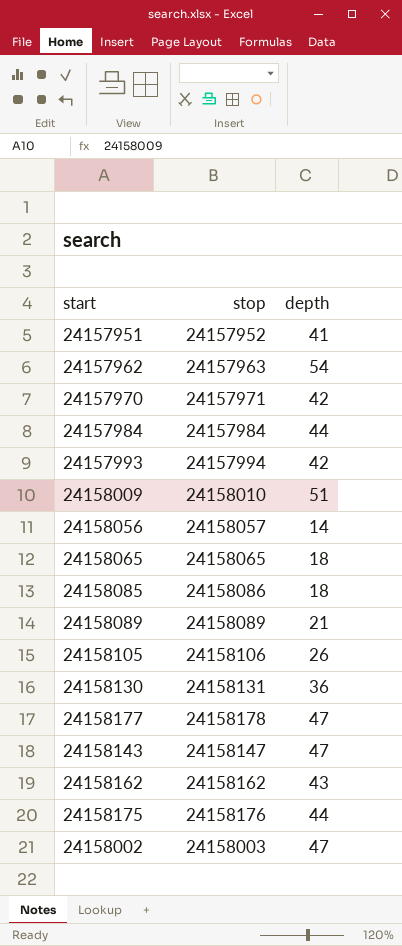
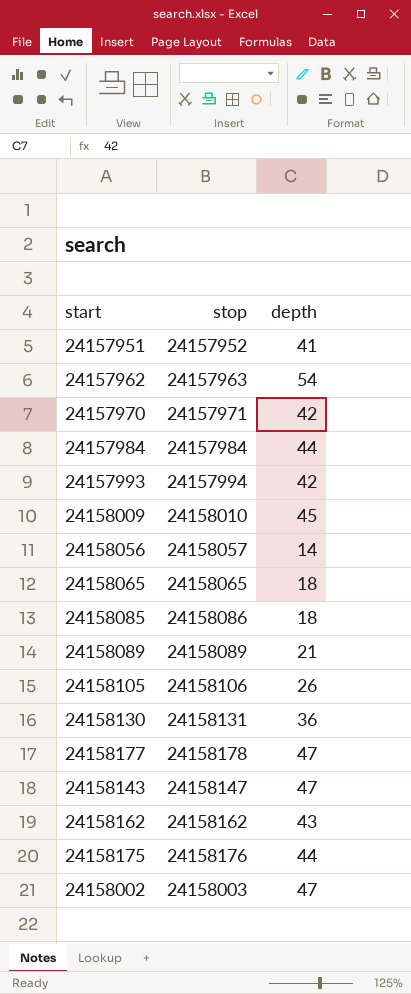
24158009 | depth: 51 -> 45

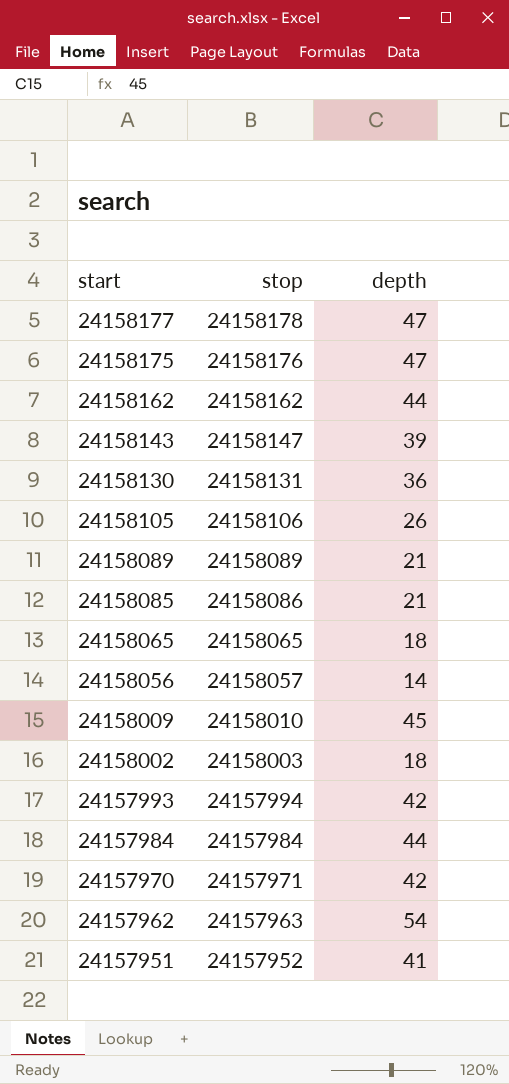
row order: none -> start descending
24158175 | depth: 44 -> 47
24158162 | depth: 43 -> 44
24158143 | depth: 47 -> 39
24158085 | depth: 18 -> 21
24158002 | depth: 47 -> 18

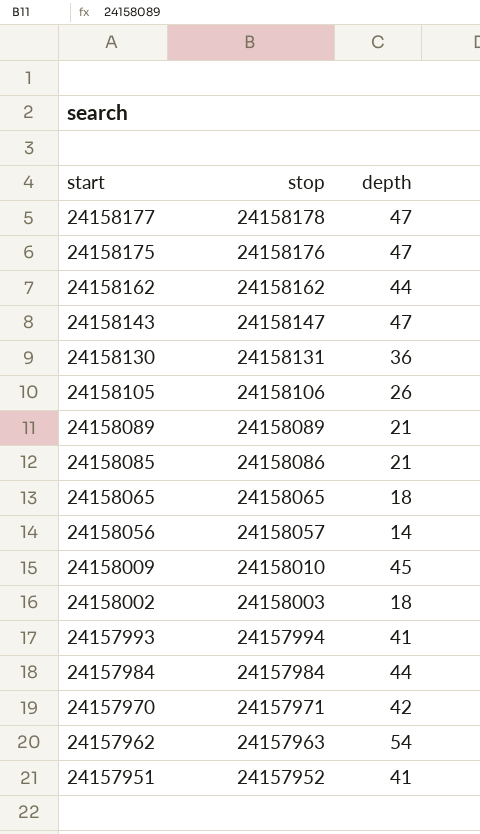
24158143 | depth: 39 -> 47
24157993 | depth: 42 -> 41

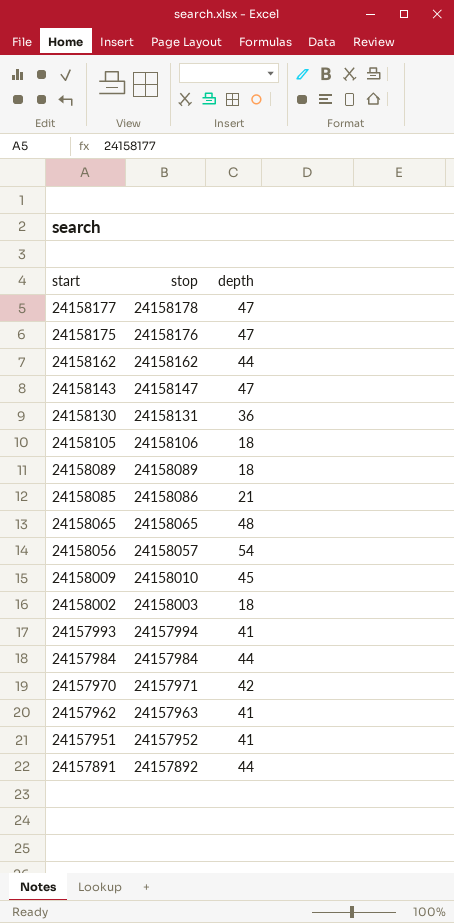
24158105 | depth: 26 -> 18
24158089 | depth: 21 -> 18
24158065 | depth: 18 -> 48
24158056 | depth: 14 -> 54
24157962 | depth: 54 -> 41
row 24157891: none -> 24157892 | 44

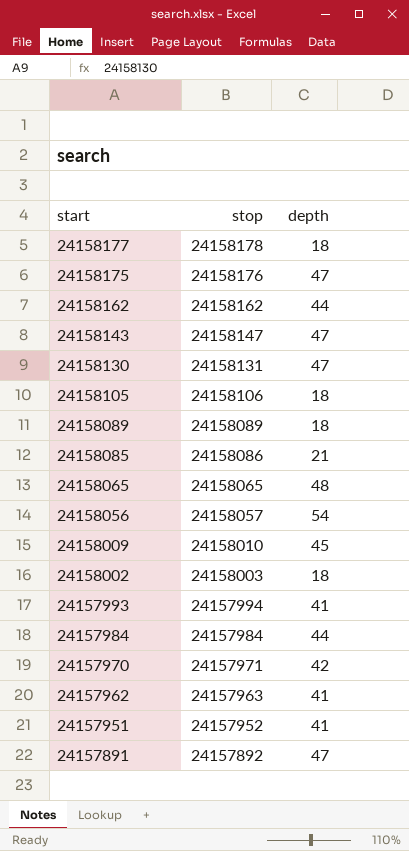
24158177 | depth: 47 -> 18
24158130 | depth: 36 -> 47
24157891 | depth: 44 -> 47

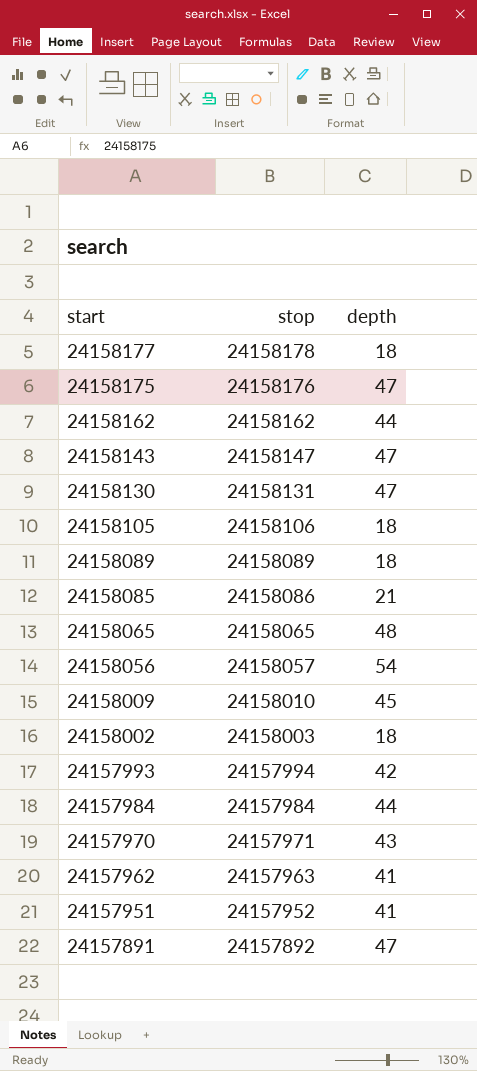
24157993 | depth: 41 -> 42
24157970 | depth: 42 -> 43

